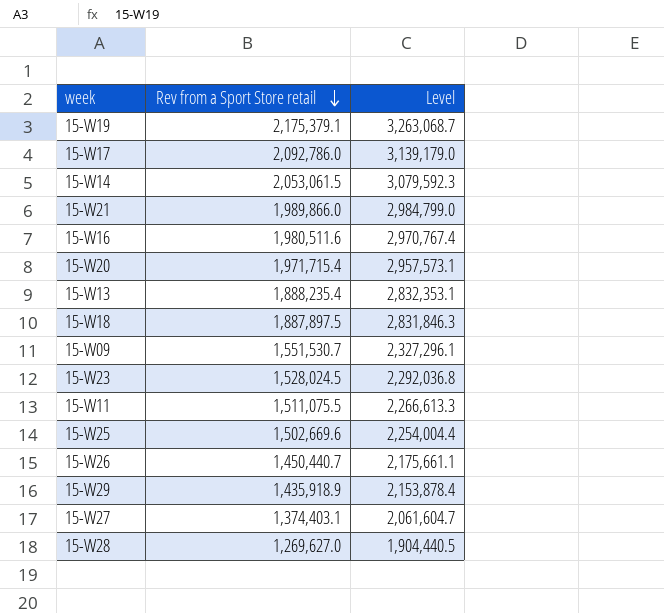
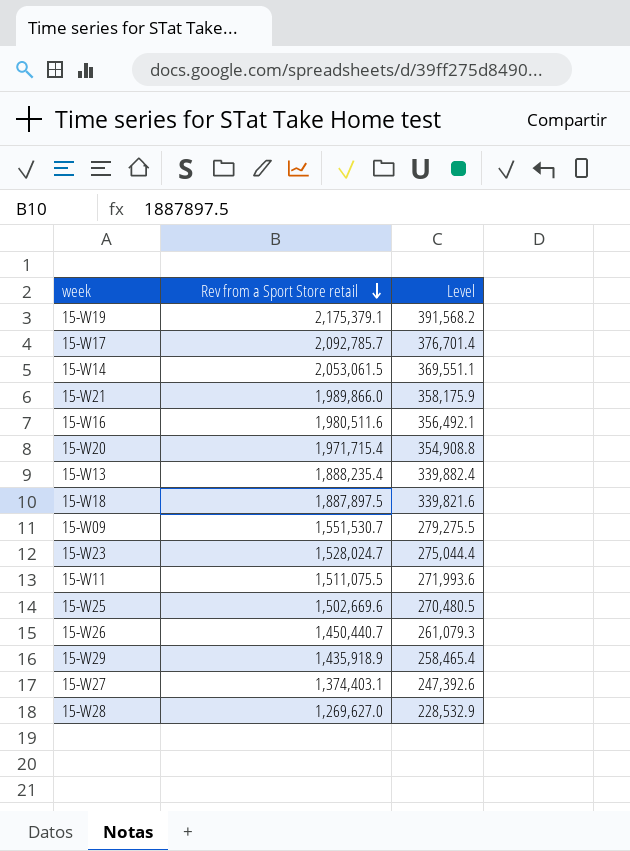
column Level | formula: [Rev from a Sport Store retail] * 1.5 -> [Rev from a Sport Store retail] * 0.18
15-W17 | Rev from a Sport Store retail: 2,092,786.0 -> 2,092,785.7
15-W23 | Rev from a Sport Store retail: 1,528,024.5 -> 1,528,024.7

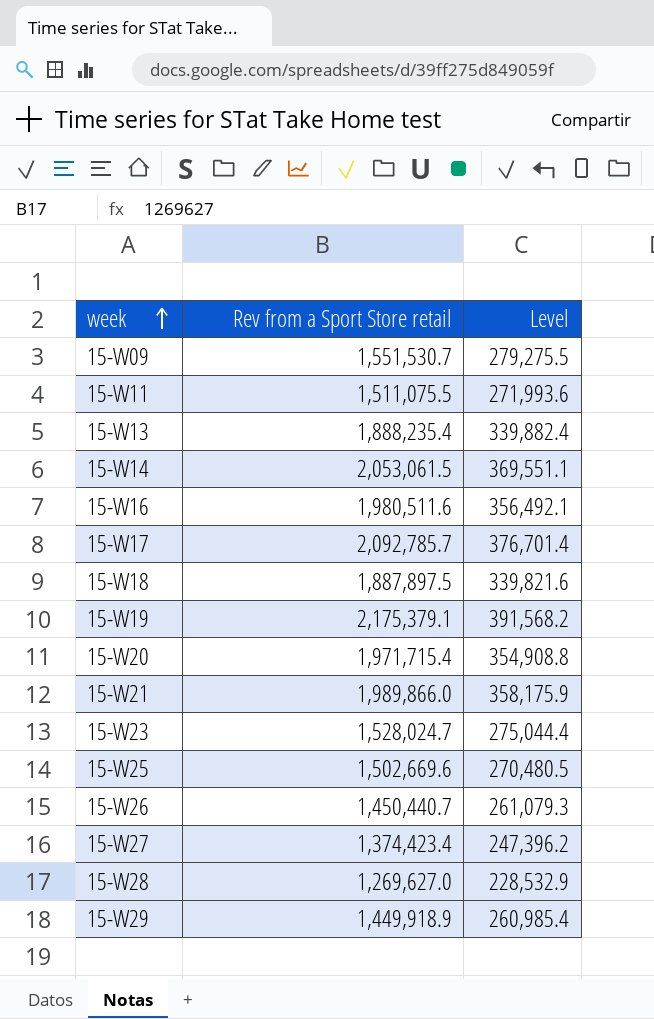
row order: Rev from a Sport Store retail descending -> week ascending
15-W27 | Rev from a Sport Store retail: 1,374,403.1 -> 1,374,423.4
15-W27 | Level: 247,392.6 -> 247,396.2
15-W29 | Rev from a Sport Store retail: 1,435,918.9 -> 1,449,918.9
15-W29 | Level: 258,465.4 -> 260,985.4

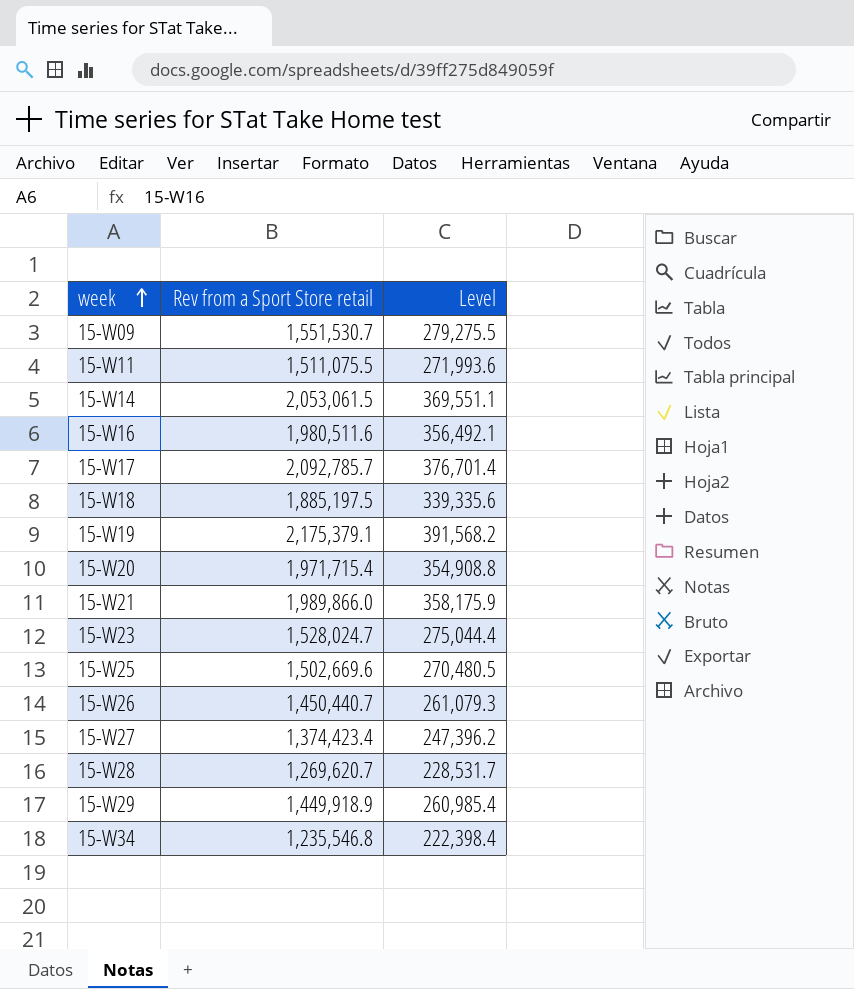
row 15-W13: 1,888,235.4 | 339,882.4 -> none
15-W18 | Rev from a Sport Store retail: 1,887,897.5 -> 1,885,197.5
15-W18 | Level: 339,821.6 -> 339,335.6
15-W28 | Rev from a Sport Store retail: 1,269,627.0 -> 1,269,620.7
15-W28 | Level: 228,532.9 -> 228,531.7
row 15-W34: none -> 1,235,546.8 | 222,398.4

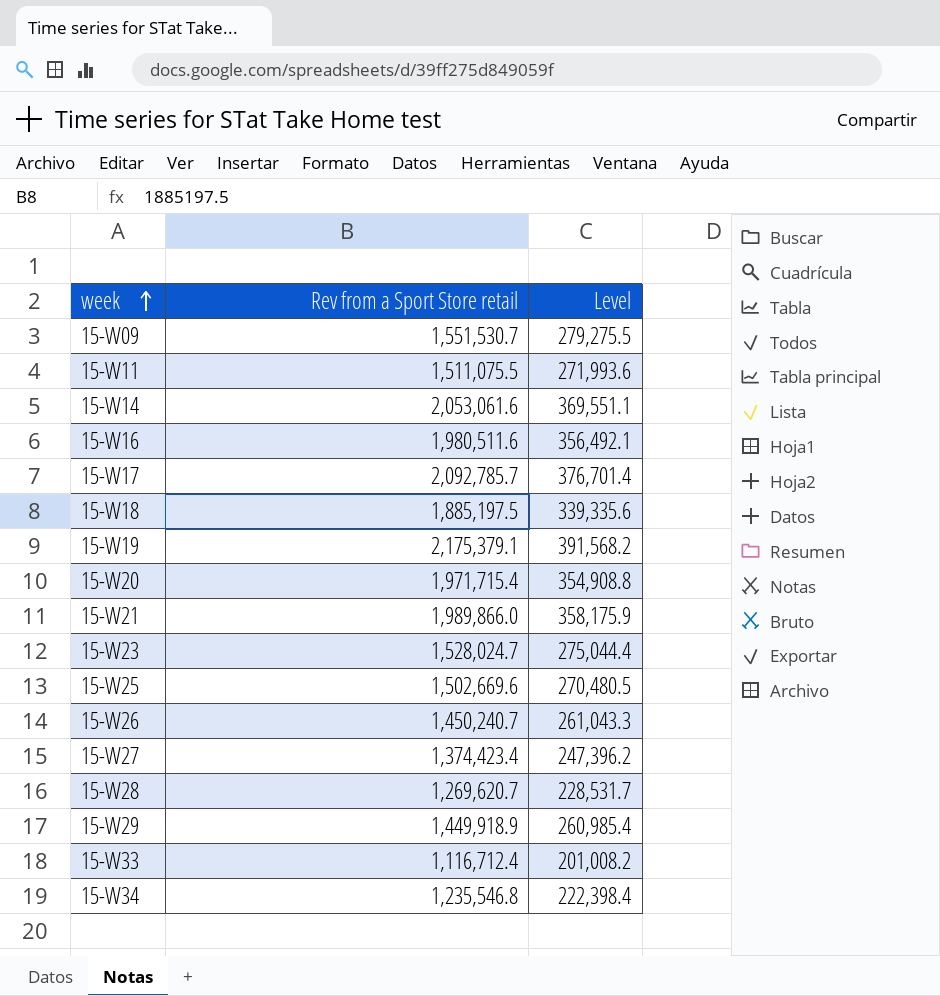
15-W14 | Rev from a Sport Store retail: 2,053,061.5 -> 2,053,061.6
15-W26 | Rev from a Sport Store retail: 1,450,440.7 -> 1,450,240.7
15-W26 | Level: 261,079.3 -> 261,043.3
row 15-W33: none -> 1,116,712.4 | 201,008.2

